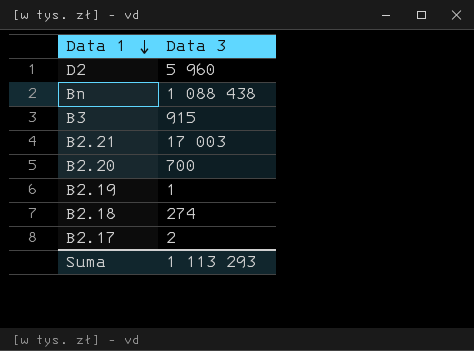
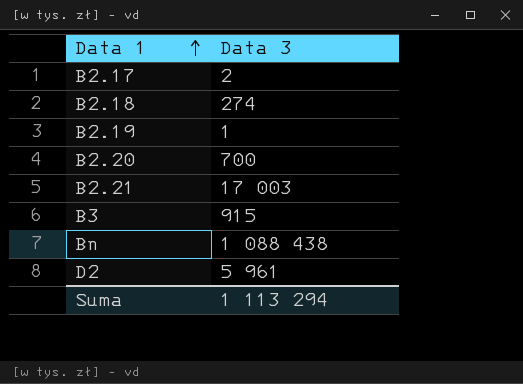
row order: Data 1 descending -> Data 1 ascending
D2 | Data 3: 5 960 -> 5 961
Suma | Data 3: 1 113 293 -> 1 113 294

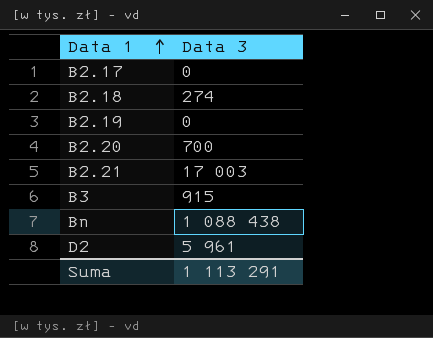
B2.17 | Data 3: 2 -> 0
B2.19 | Data 3: 1 -> 0
Suma | Data 3: 1 113 294 -> 1 113 291

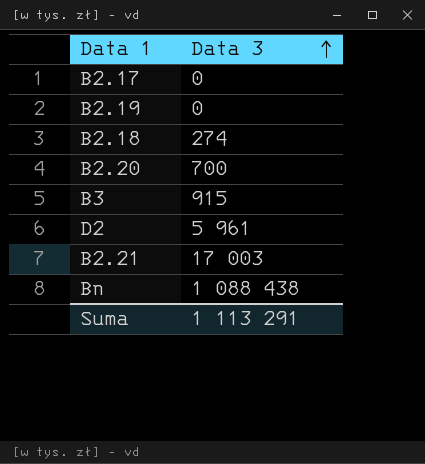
row order: Data 1 ascending -> Data 3 ascending

